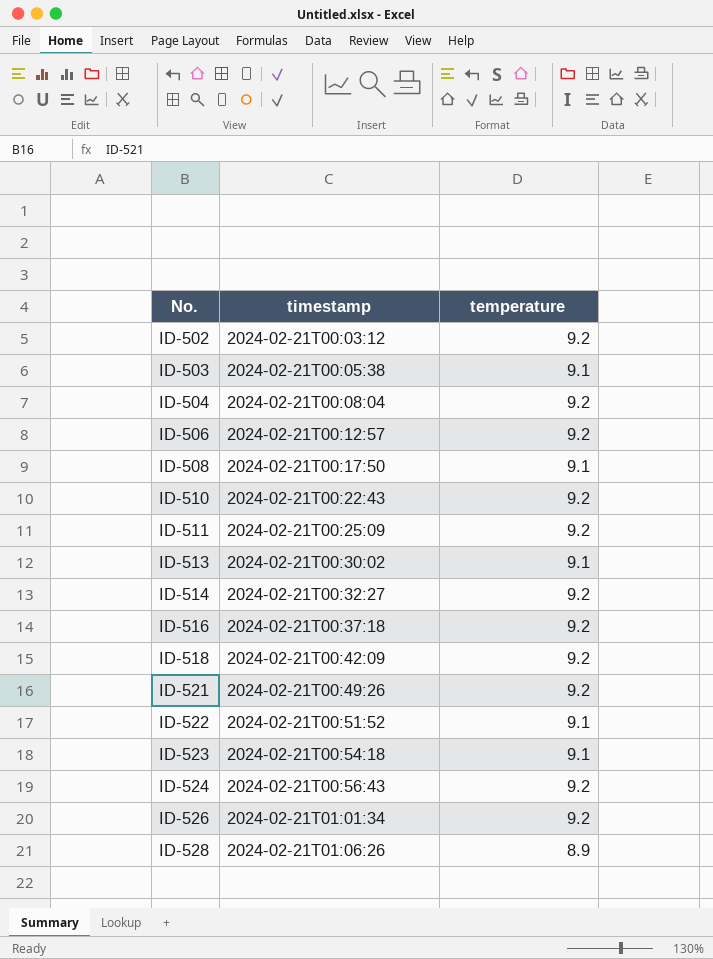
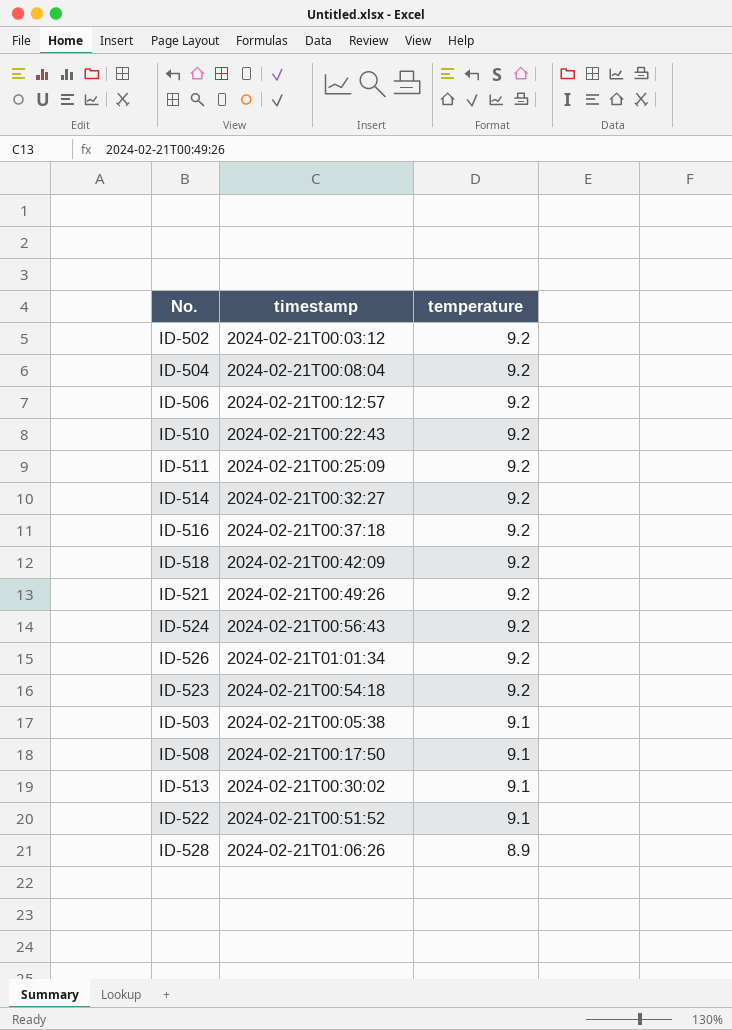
row order: No. ascending -> temperature descending
ID-523 | temperature: 9.1 -> 9.2

